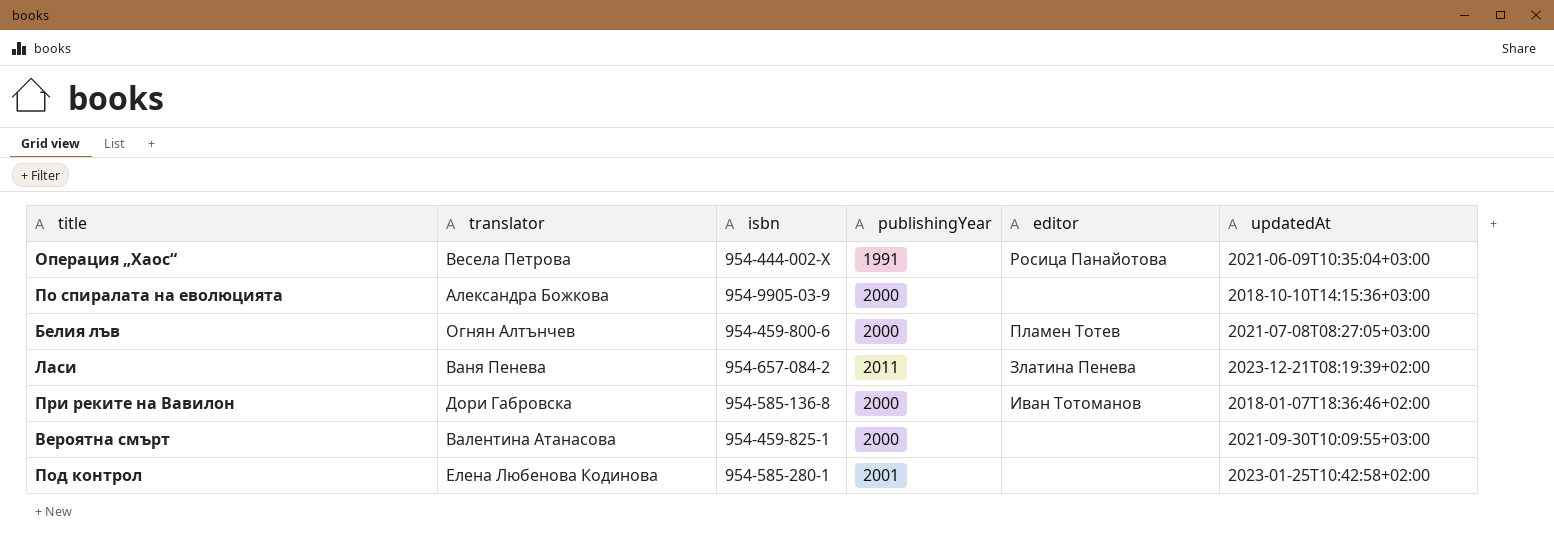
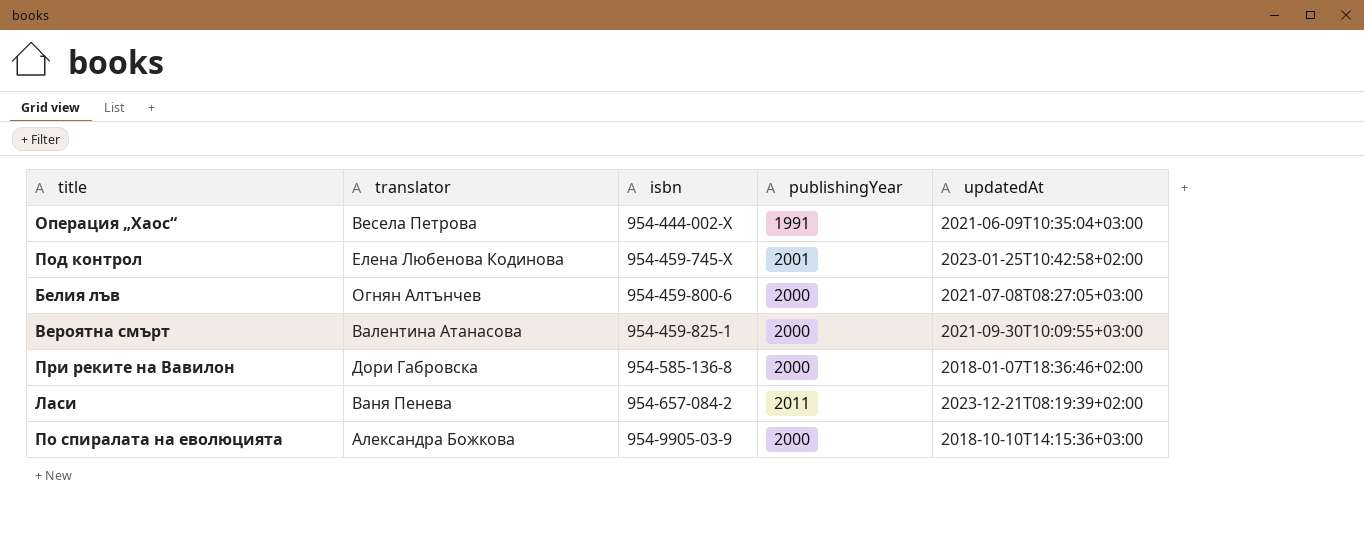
row order: none -> isbn ascending
column editor | position: 5 -> none
Под контрол | isbn: 954-585-280-1 -> 954-459-745-X

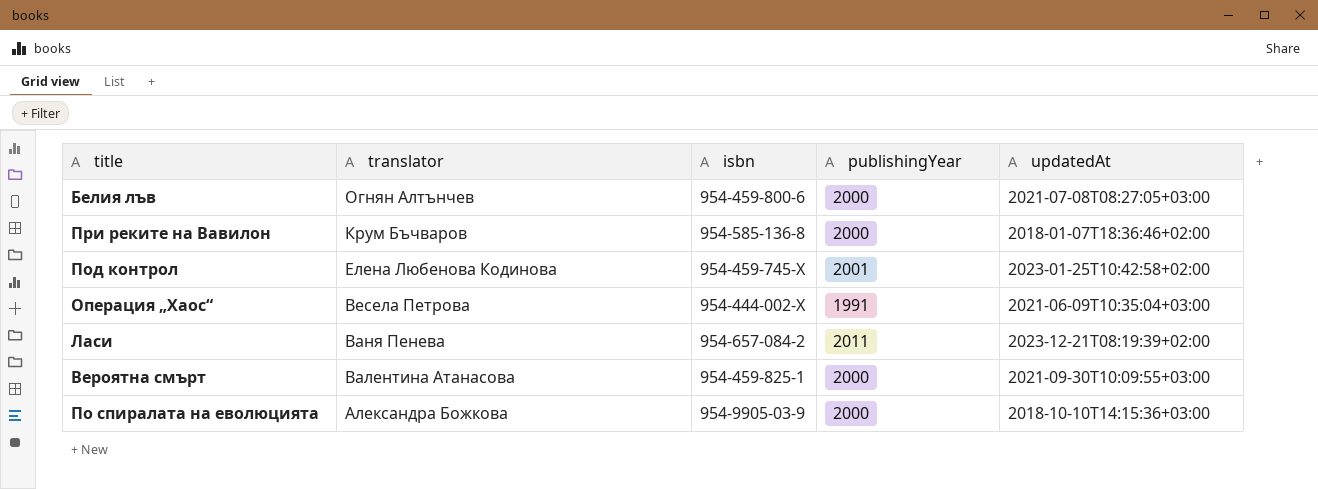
row order: isbn ascending -> translator descending
При реките на Вавилон | translator: Дори Габровска -> Крум Бъчваров

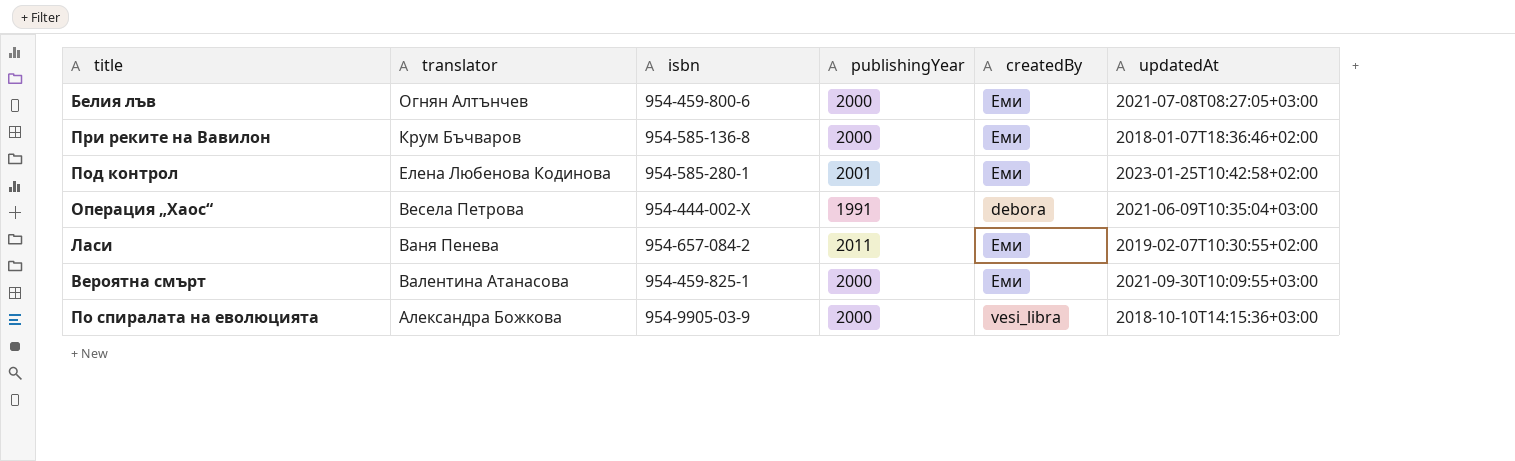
column createdBy | position: none -> 5
Под контрол | isbn: 954-459-745-X -> 954-585-280-1
Ласи | updatedAt: 2023-12-21T08:19:39+02:00 -> 2019-02-07T10:30:55+02:00

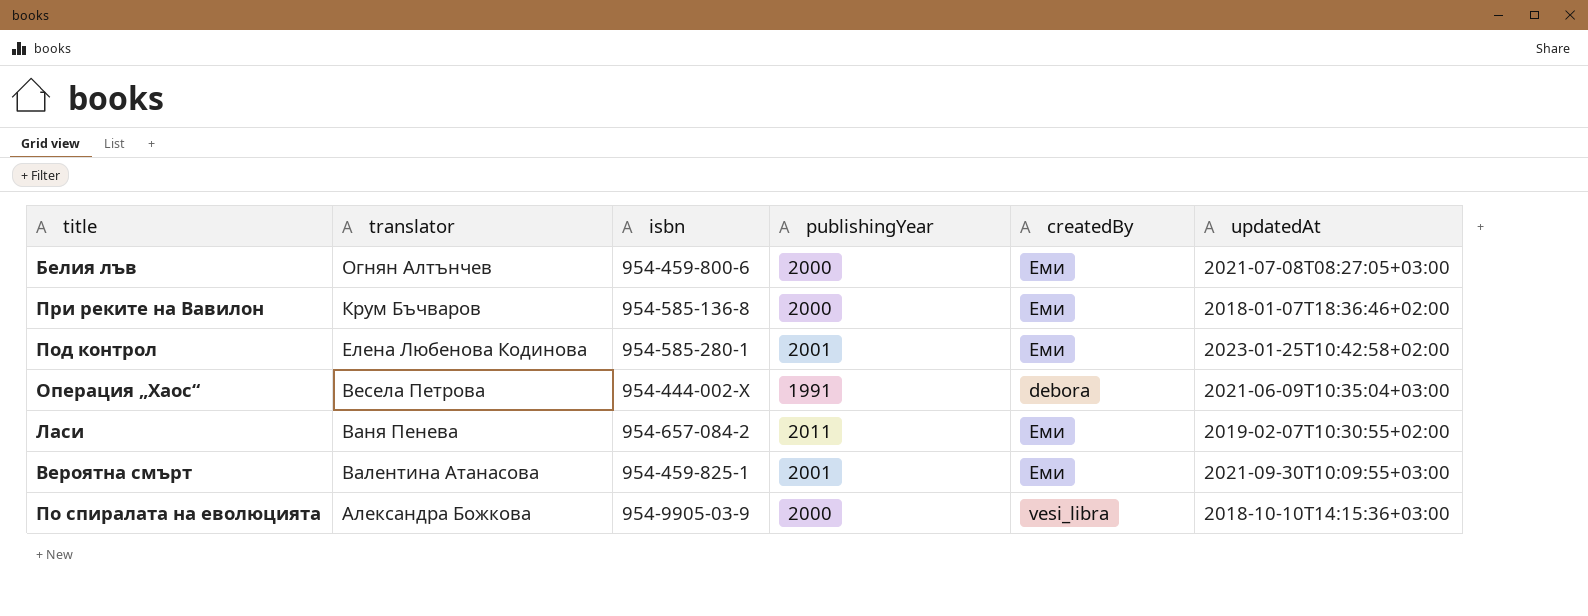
Вероятна смърт | publishingYear: 2000 -> 2001

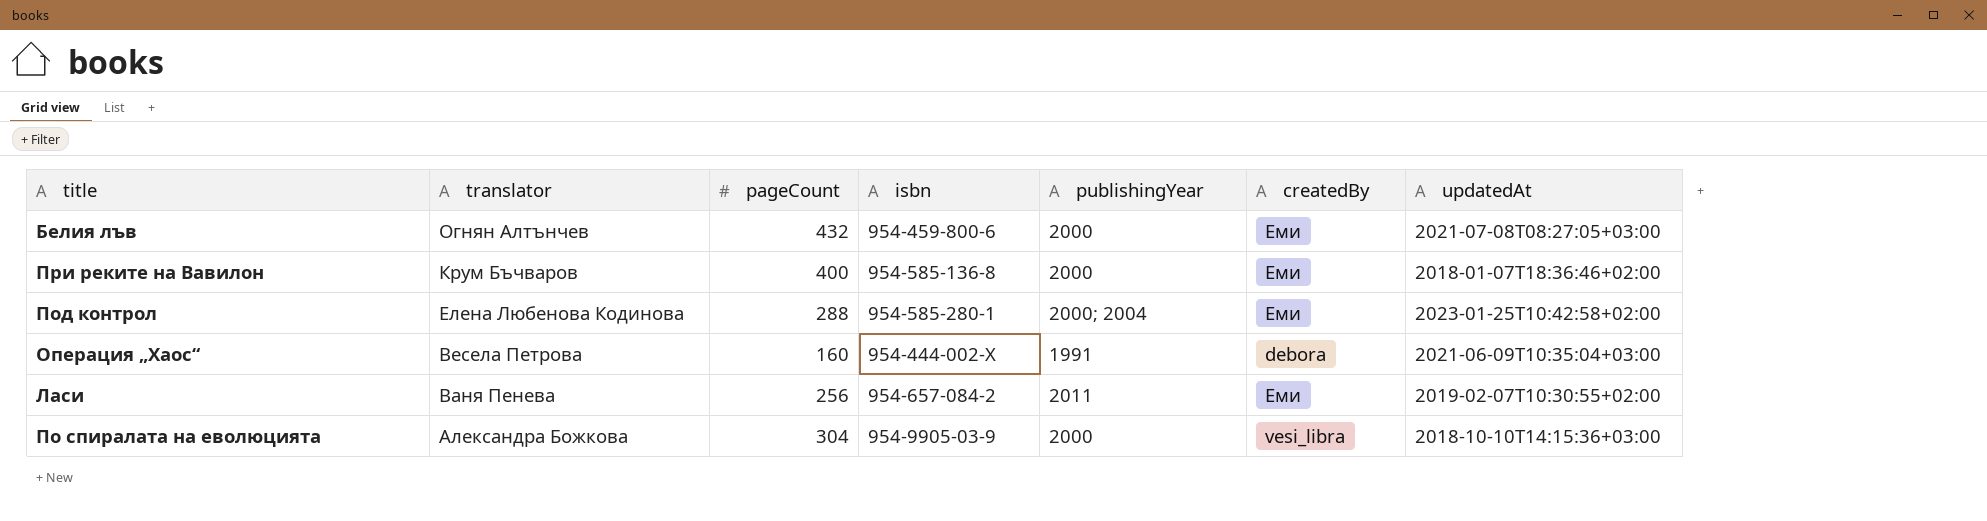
column pageCount | position: none -> 3
row Вероятна смърт: Валентина Атанасова | 954-459-825-1 | 2001 | Еми | 2021-09-30T10:09:55+03:00 -> none
Под контрол | publishingYear: 2001 -> 2000; 2004

